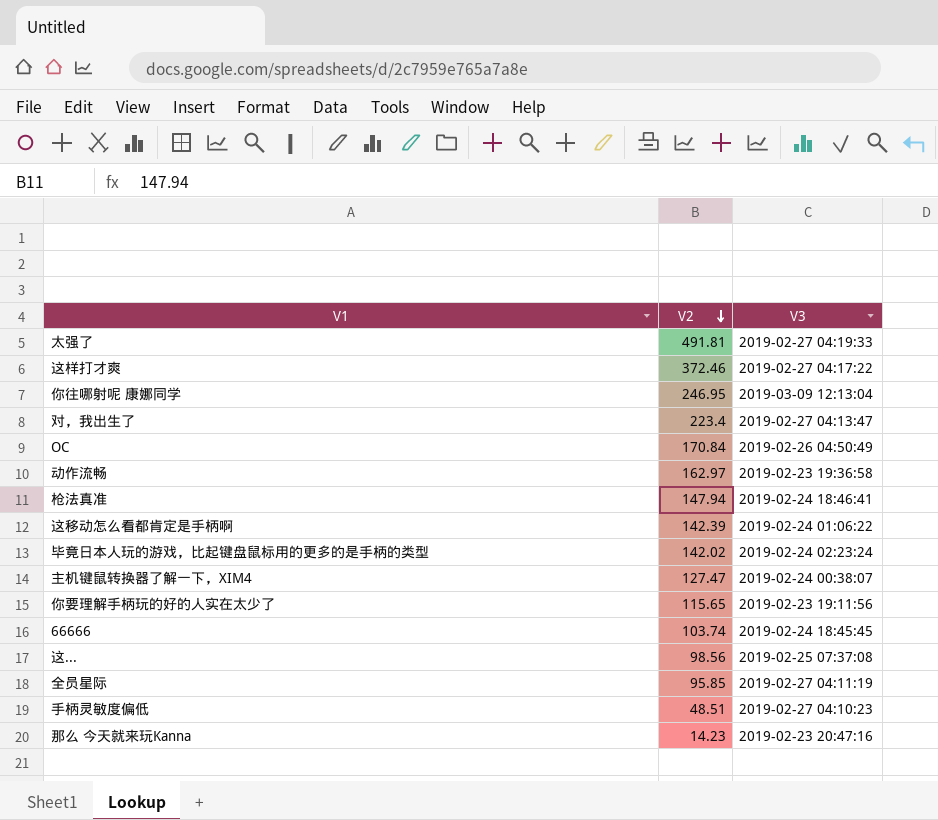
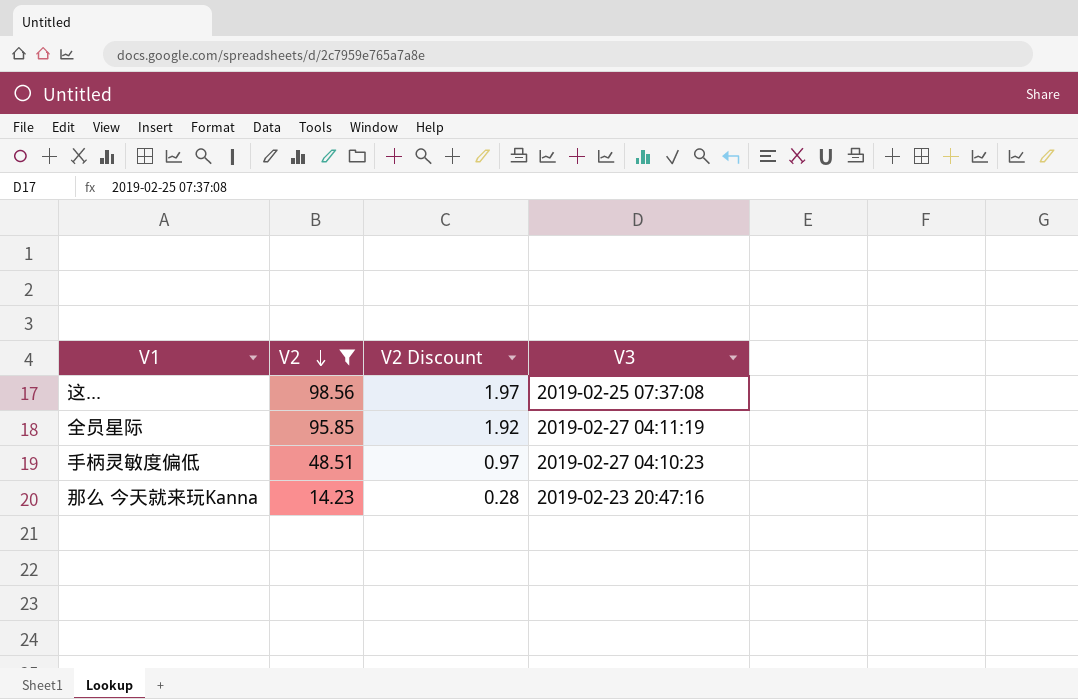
filter: none -> V2 <= 98.56
column V2 Discount | formula: none -> [V2] * 0.02

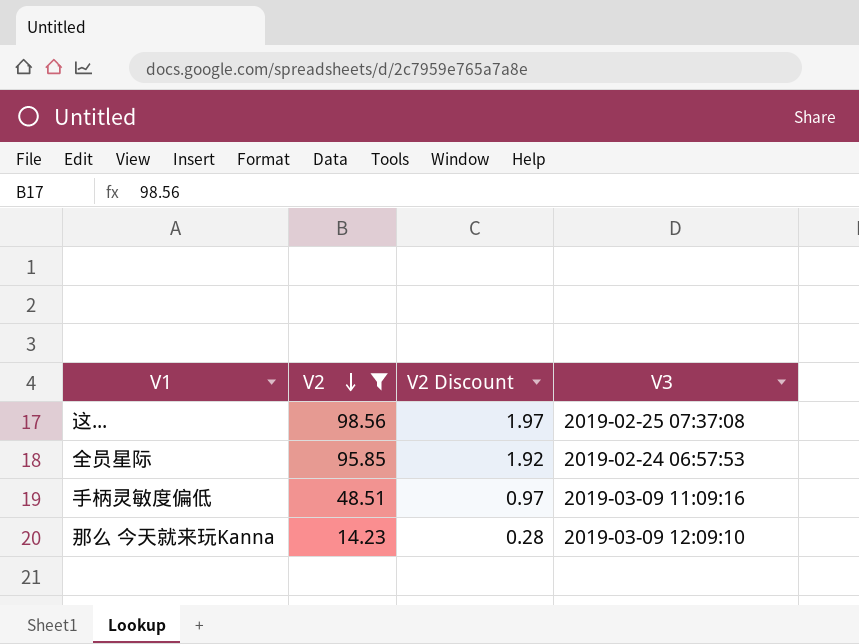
全员星际 | V3: 2019-02-27 04:11:19 -> 2019-02-24 06:57:53
手柄灵敏度偏低 | V3: 2019-02-27 04:10:23 -> 2019-03-09 11:09:16
那么 今天就来玩Kanna | V3: 2019-02-23 20:47:16 -> 2019-03-09 12:09:10

